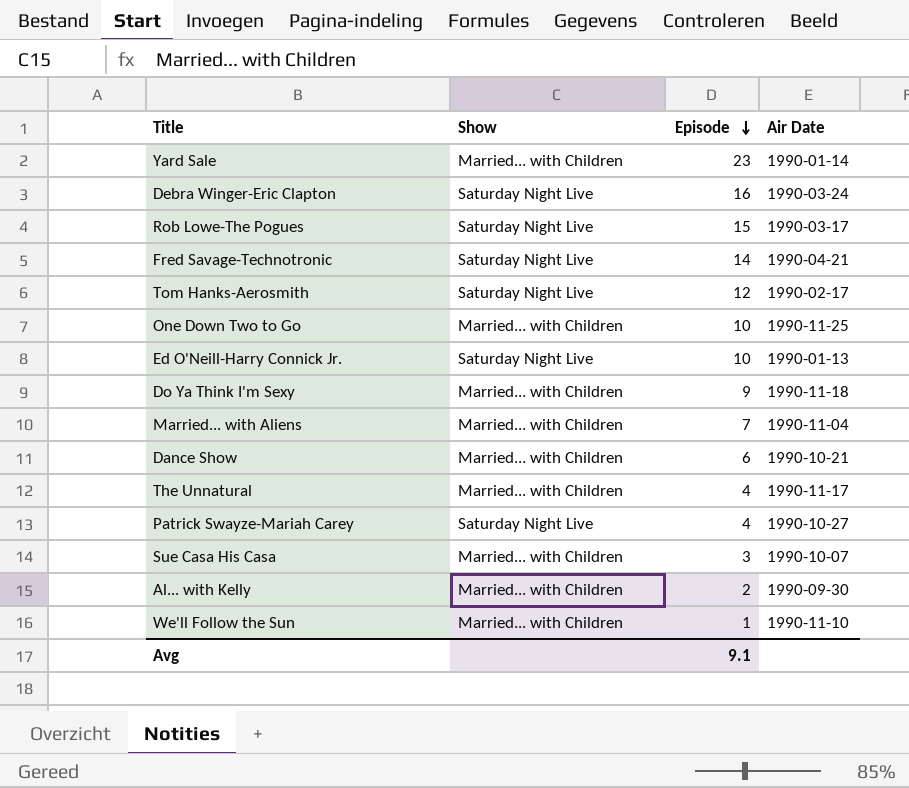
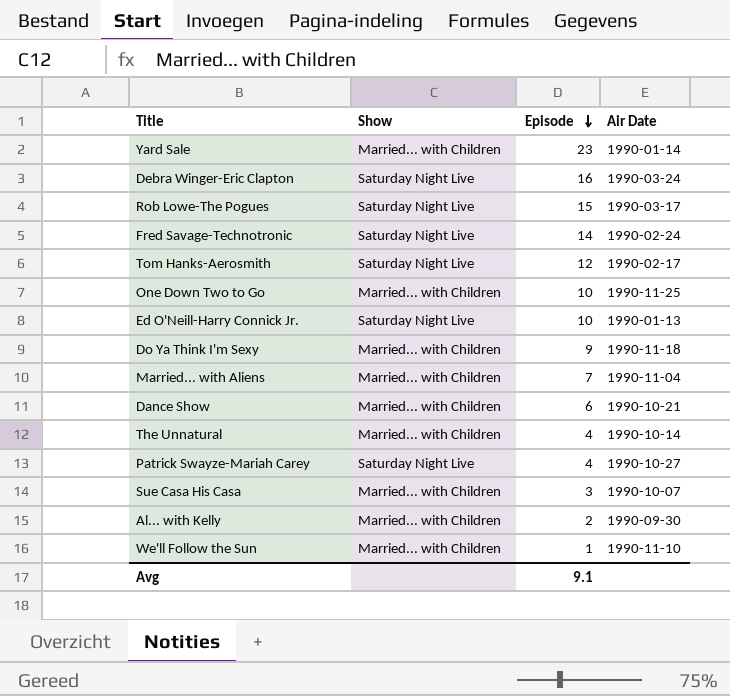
Fred Savage-Technotronic | Air Date: 1990-04-21 -> 1990-02-24
The Unnatural | Air Date: 1990-11-17 -> 1990-10-14

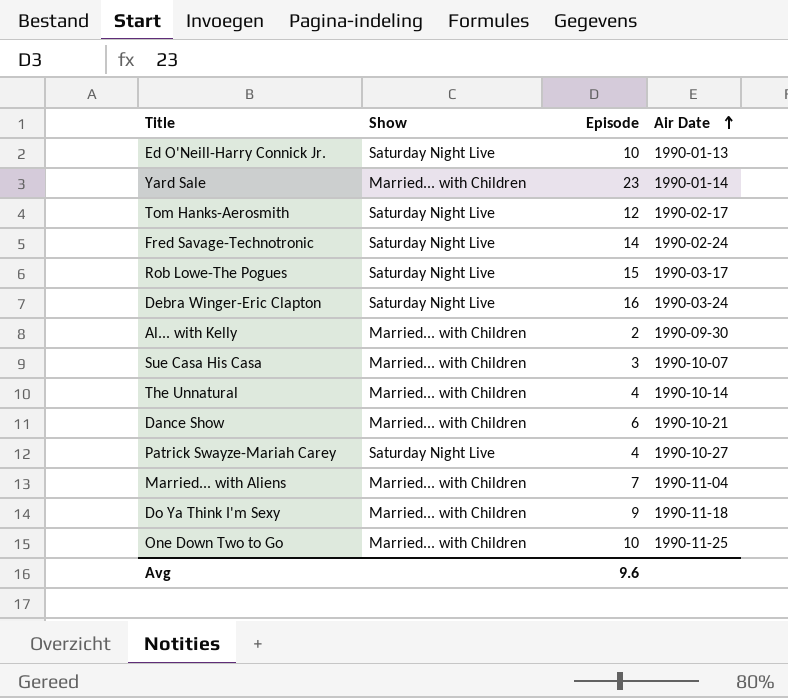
row order: Episode descending -> Air Date ascending
row We'll Follow the Sun: Married... with Children | 1 | 1990-11-10 -> none
Avg | Episode: 9.1 -> 9.6

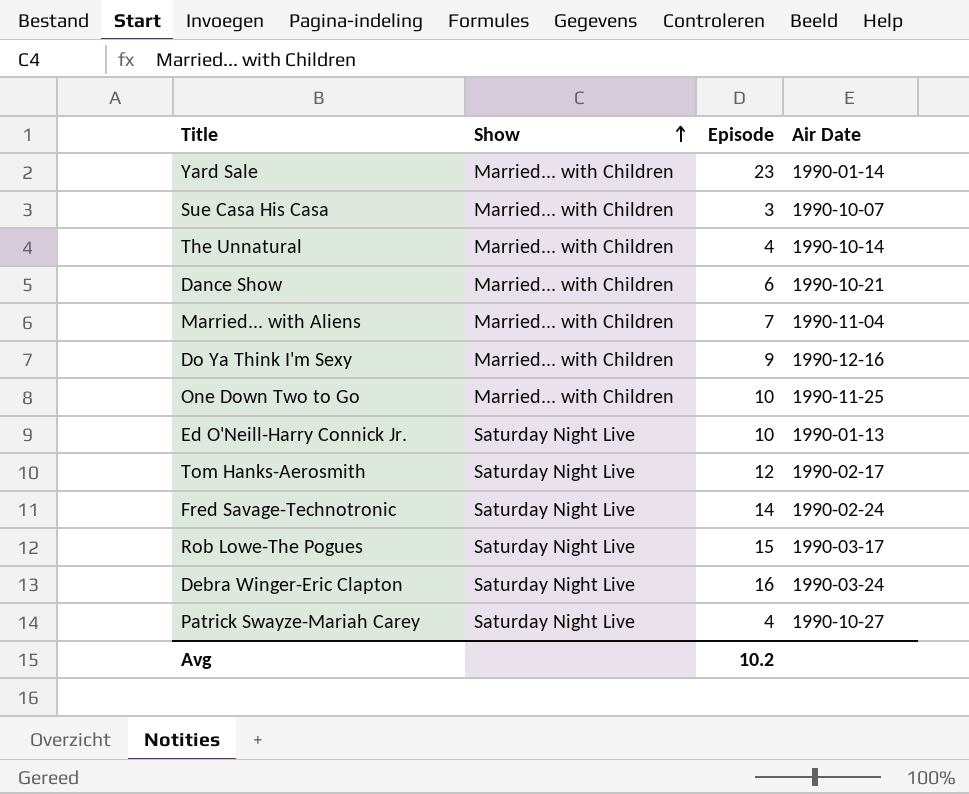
row order: Air Date ascending -> Show ascending
row Al... with Kelly: Married... with Children | 2 | 1990-09-30 -> none
Do Ya Think I'm Sexy | Air Date: 1990-11-18 -> 1990-12-16
Avg | Episode: 9.6 -> 10.2

